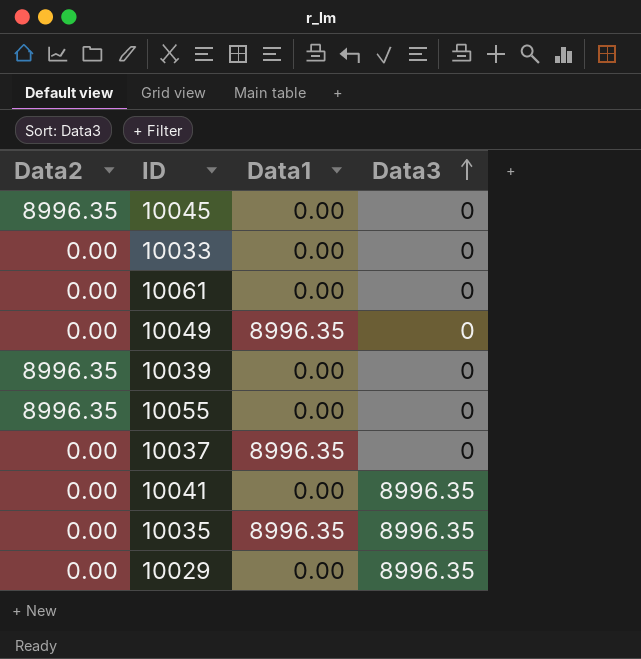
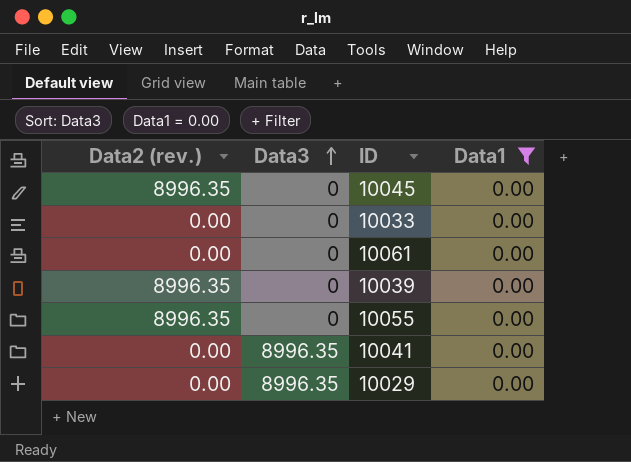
filter: none -> Data1 = 0.00
column name: Data2 -> Data2 (rev.)
column Data3 | position: 4 -> 2

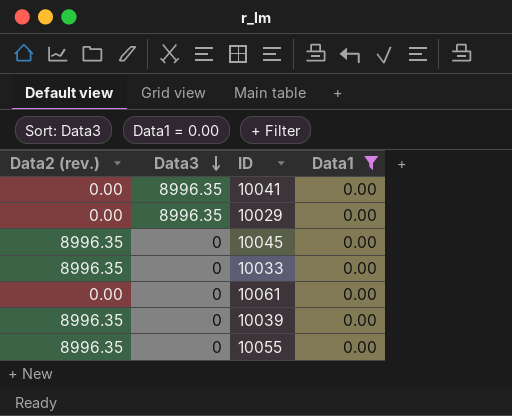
row order: Data3 ascending -> Data3 descending
10033 | Data2 (rev.): 0.00 -> 8996.35

